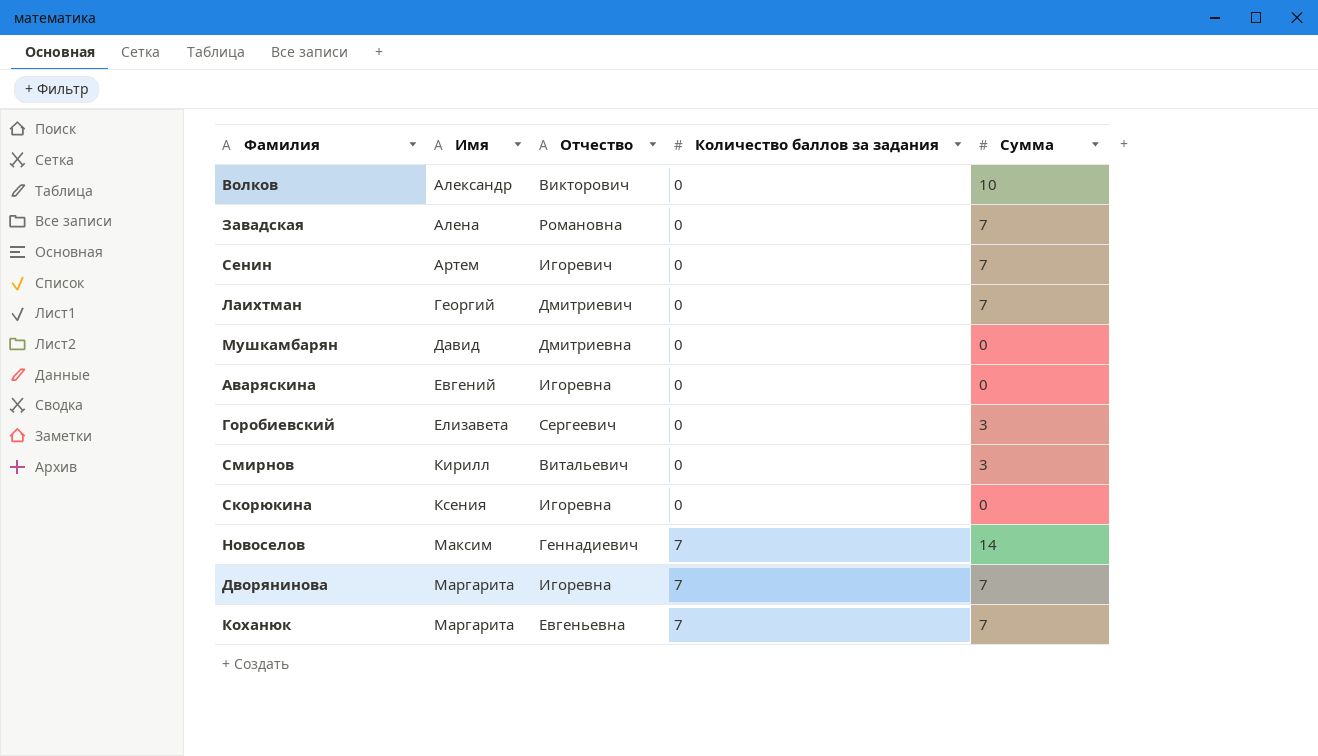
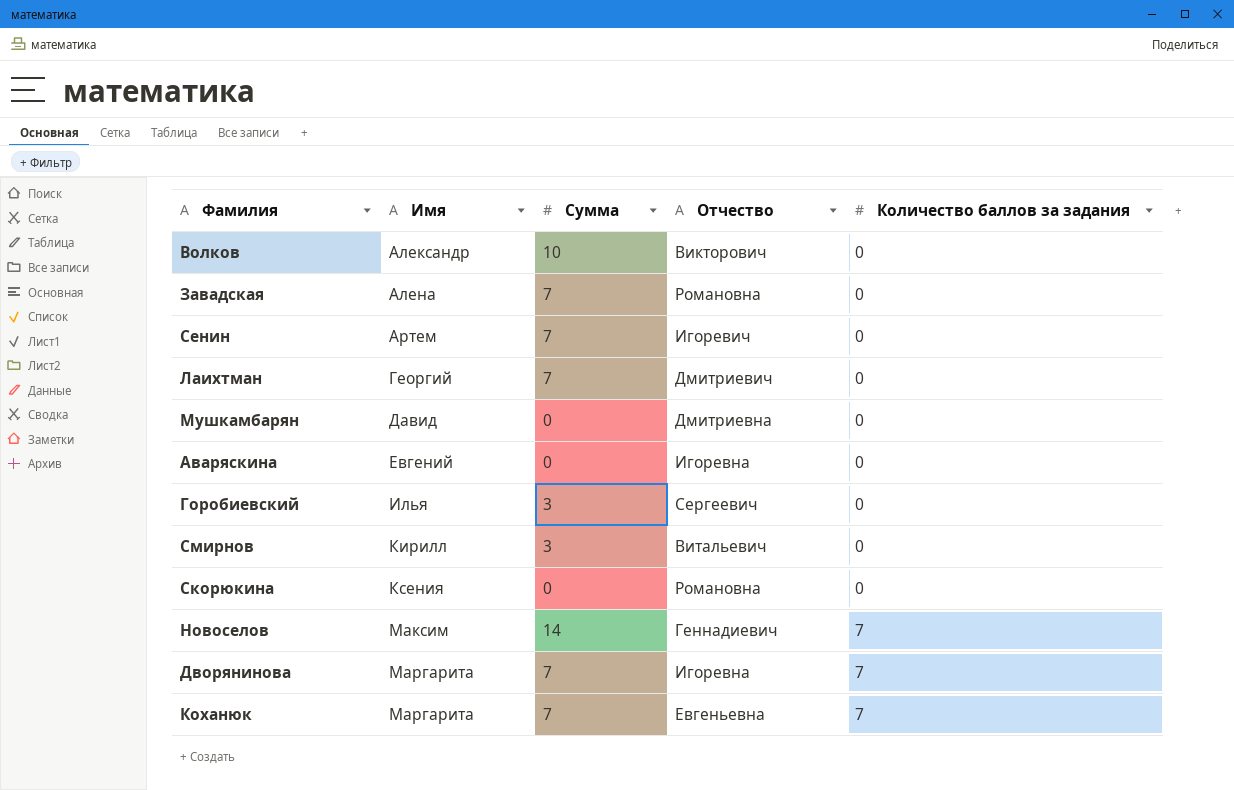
column Сумма | position: 5 -> 3
Горобиевский | Имя: Елизавета -> Илья
Скорюкина | Отчество: Игоревна -> Романовна

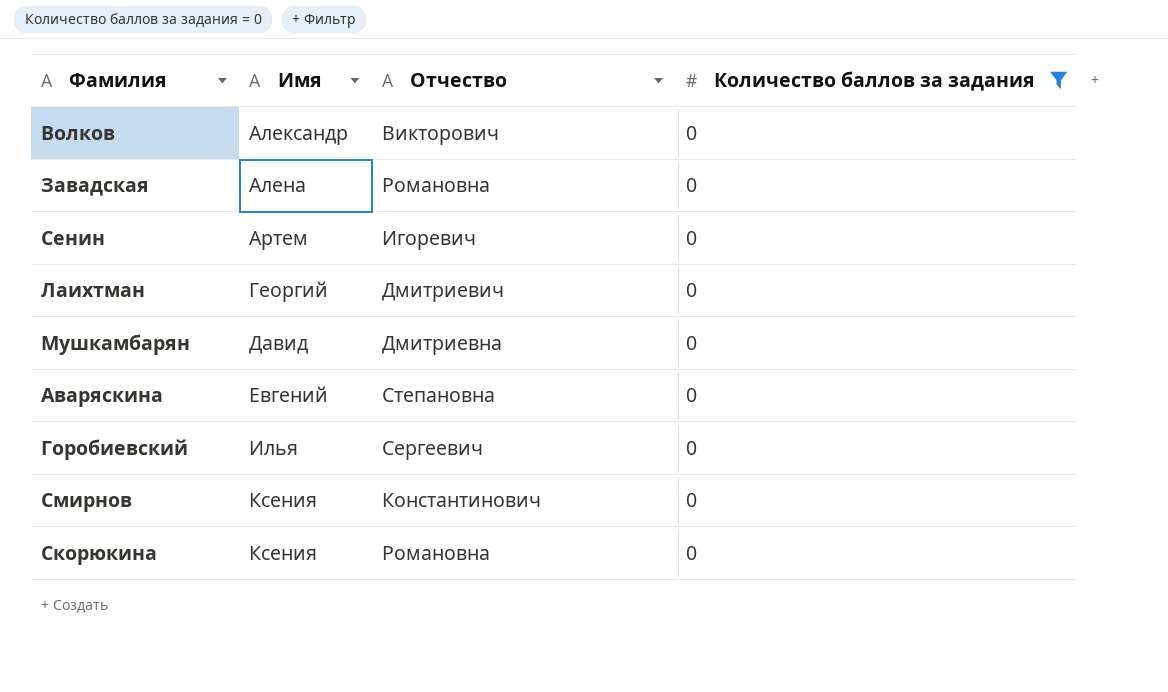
filter: none -> Количество баллов за задания = 0
column Сумма | position: 3 -> none
Аваряскина | Отчество: Игоревна -> Степановна
Смирнов | Имя: Кирилл -> Ксения
Смирнов | Отчество: Витальевич -> Константинович

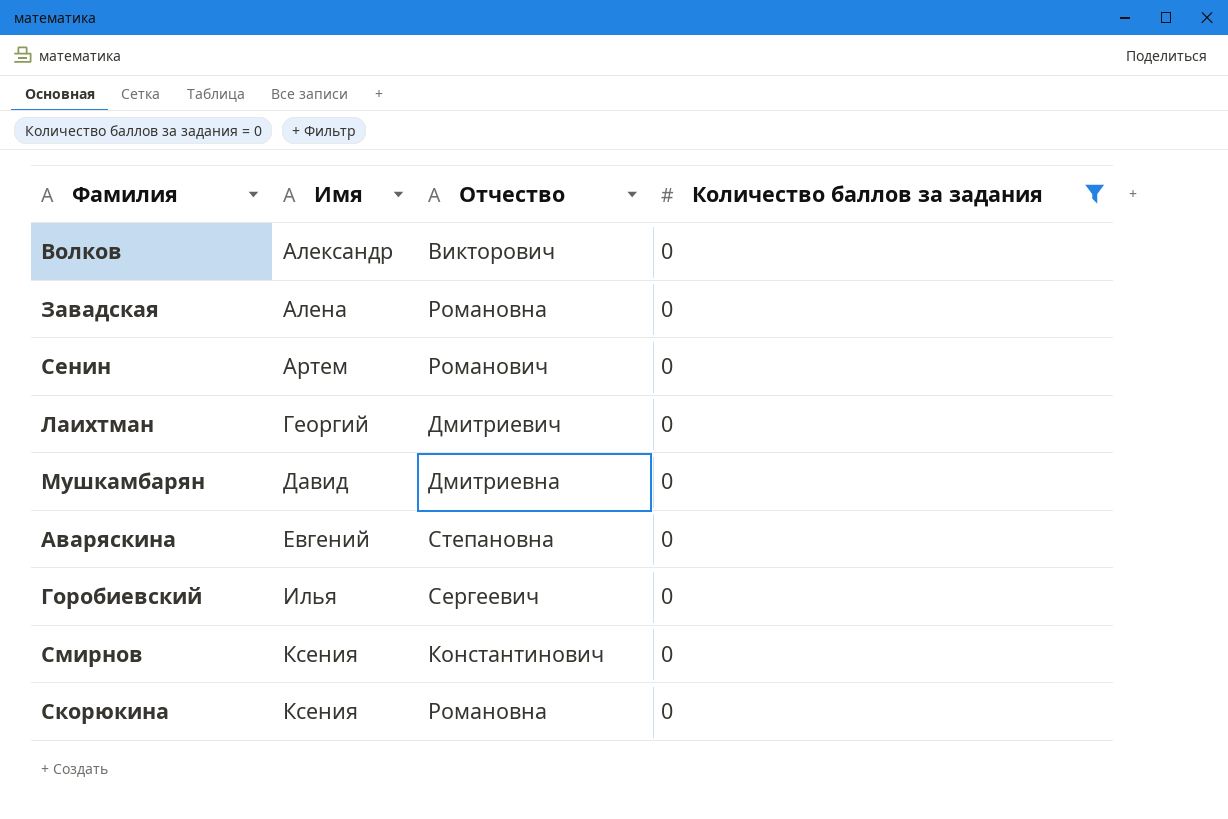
Сенин | Отчество: Игоревич -> Романович

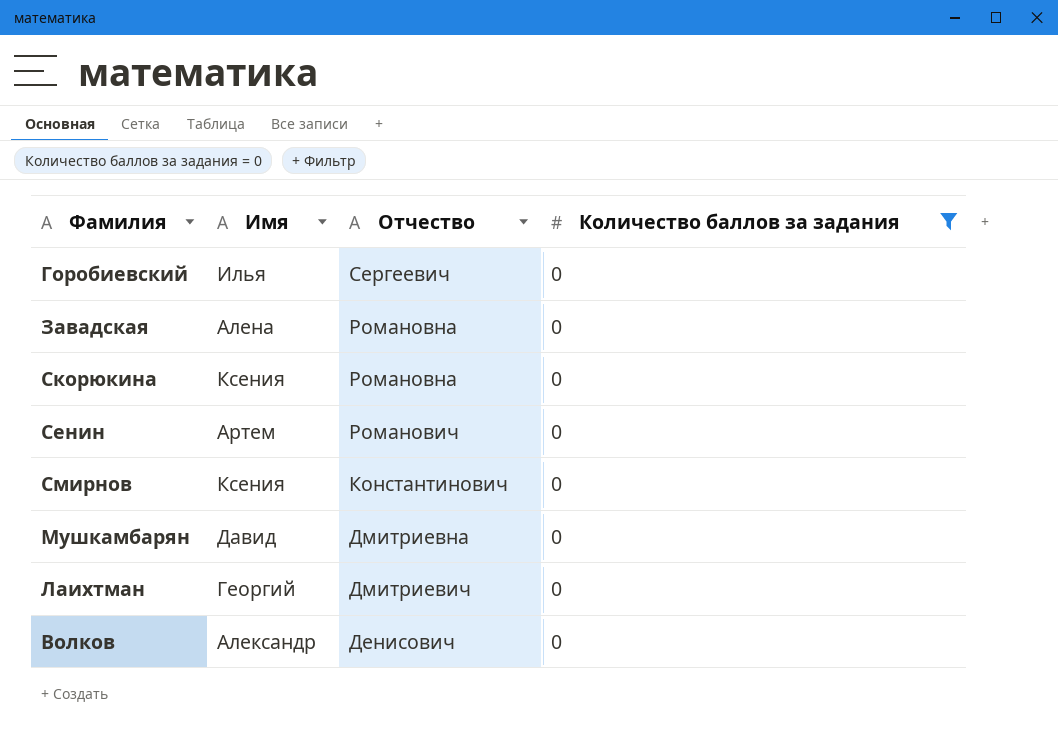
row order: Имя ascending -> Отчество descending
row Аваряскина: Евгений | Степановна | 0 -> none
Волков | Отчество: Викторович -> Денисович

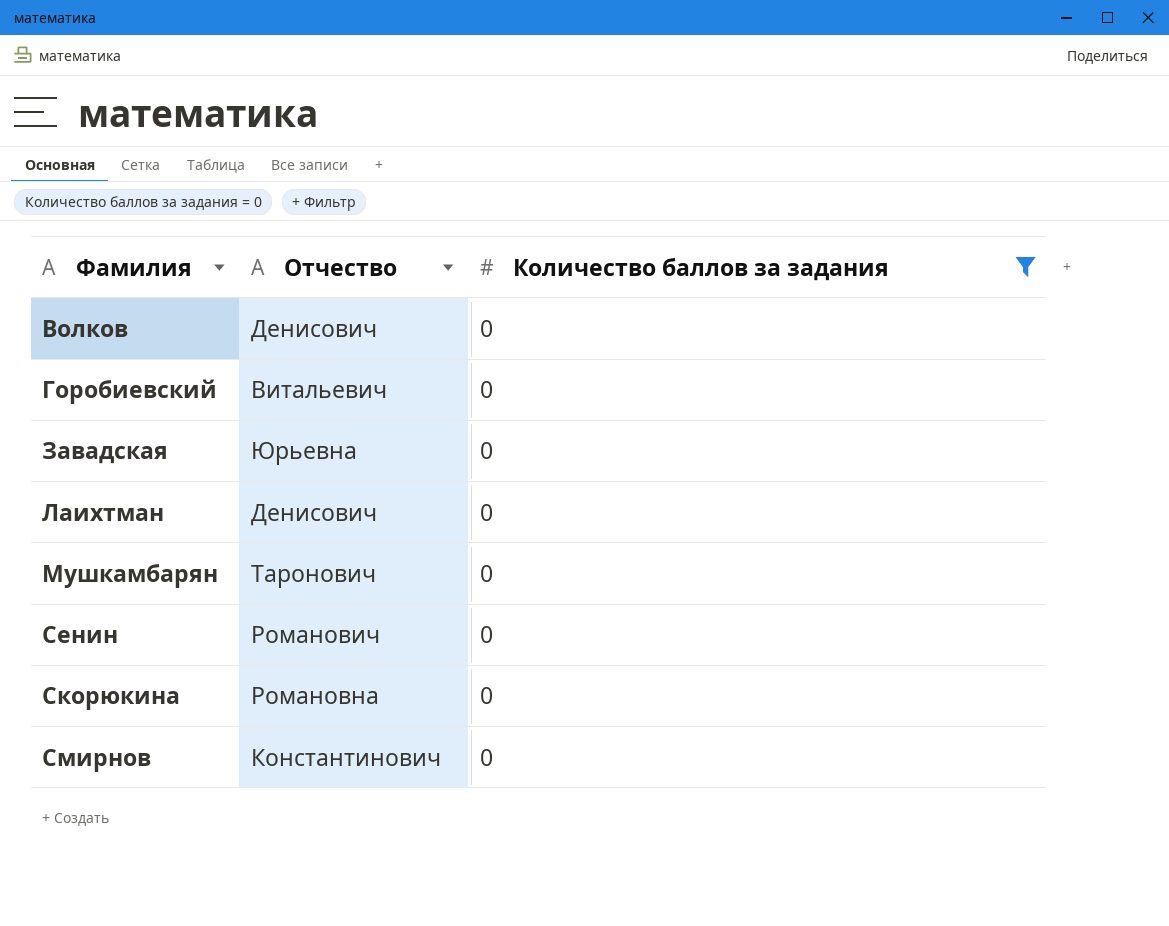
row order: Отчество descending -> Фамилия ascending
column Имя | position: 2 -> none
Горобиевский | Отчество: Сергеевич -> Витальевич
Завадская | Отчество: Романовна -> Юрьевна
Лаихтман | Отчество: Дмитриевич -> Денисович
Мушкамбарян | Отчество: Дмитриевна -> Таронович

